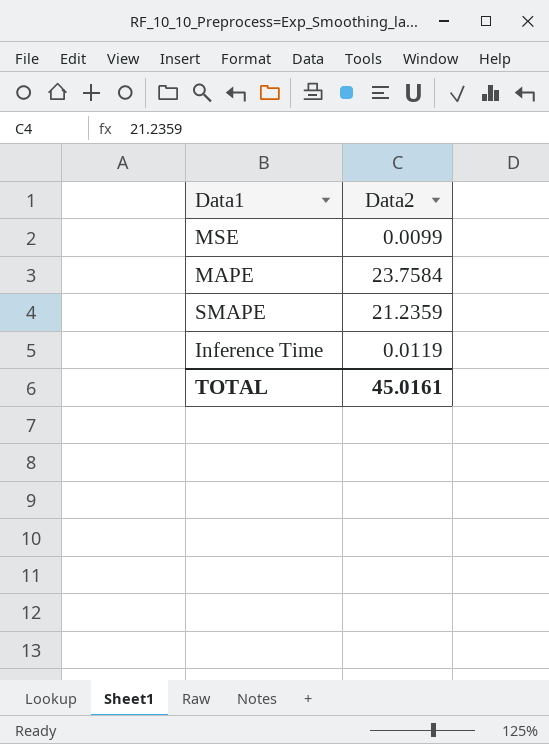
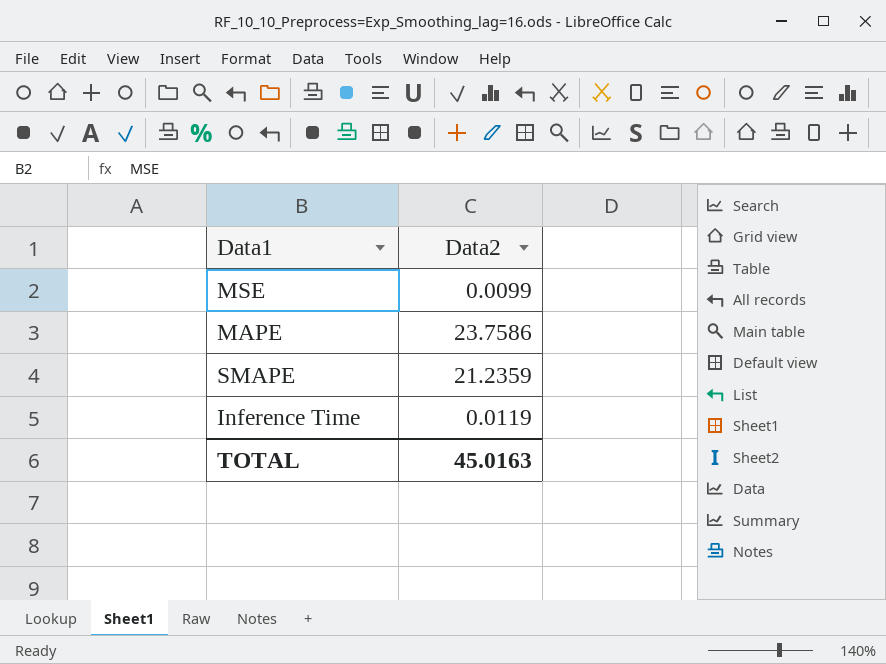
MAPE | Data2: 23.7584 -> 23.7586
TOTAL | Data2: 45.0161 -> 45.0163

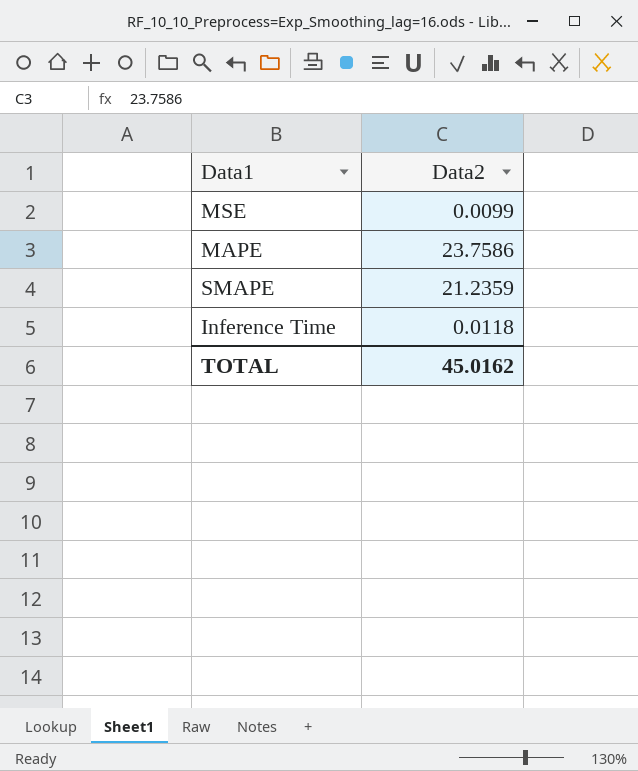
Inference Time | Data2: 0.0119 -> 0.0118
TOTAL | Data2: 45.0163 -> 45.0162

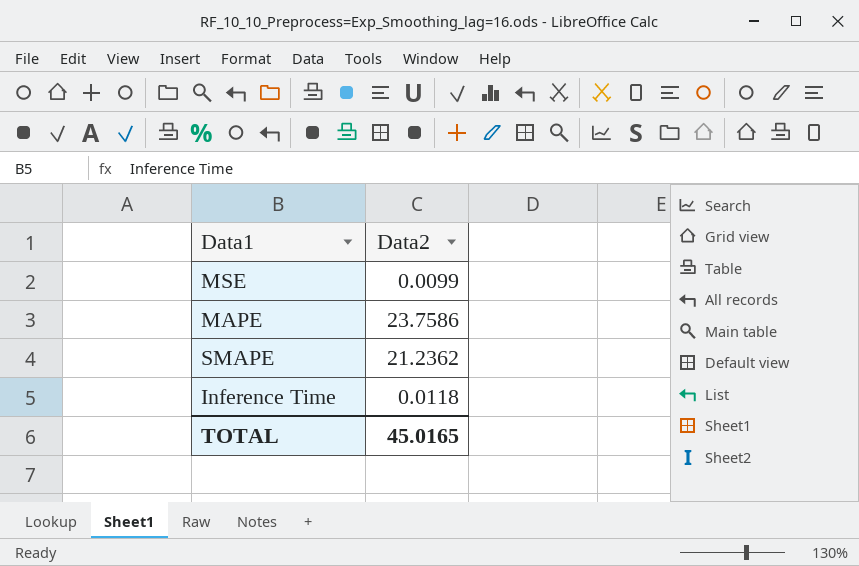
SMAPE | Data2: 21.2359 -> 21.2362
TOTAL | Data2: 45.0162 -> 45.0165

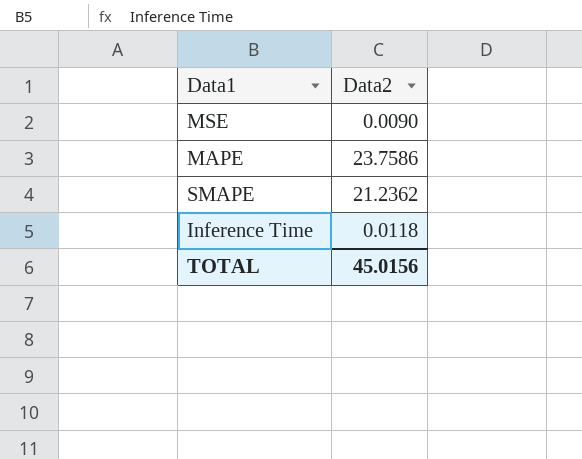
MSE | Data2: 0.0099 -> 0.0090
TOTAL | Data2: 45.0165 -> 45.0156

